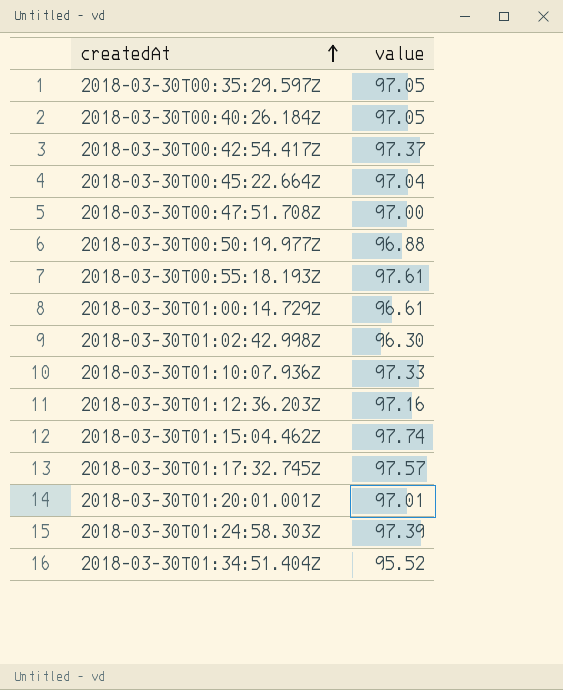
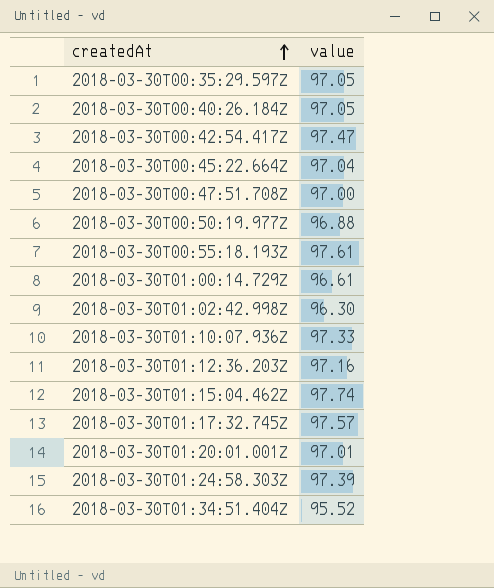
2018-03-30T00:42:54.417Z | value: 97.37 -> 97.47

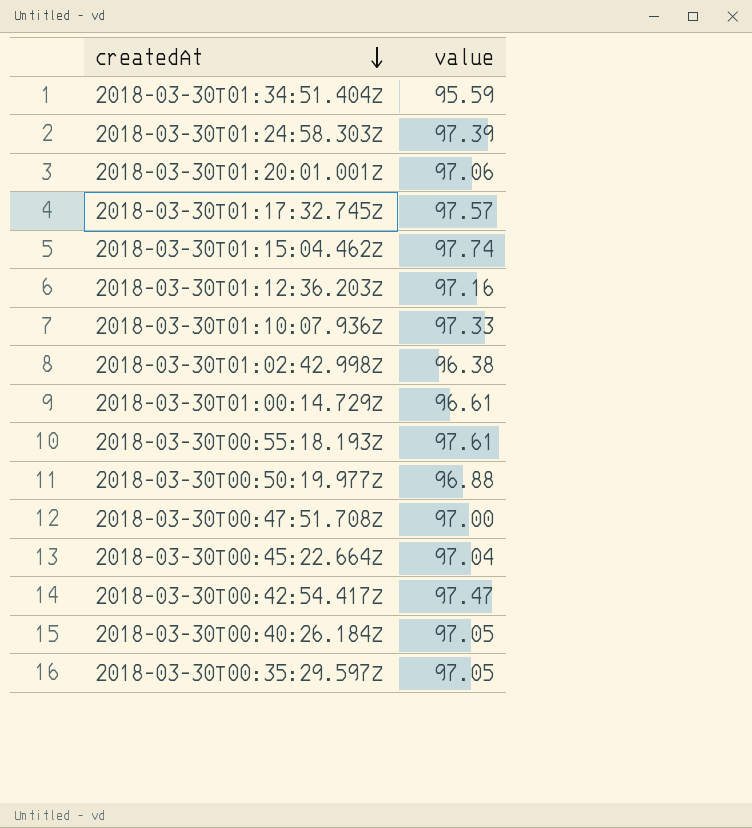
row order: createdAt ascending -> createdAt descending
2018-03-30T01:34:51.404Z | value: 95.52 -> 95.59
2018-03-30T01:20:01.001Z | value: 97.01 -> 97.06
2018-03-30T01:02:42.998Z | value: 96.30 -> 96.38

